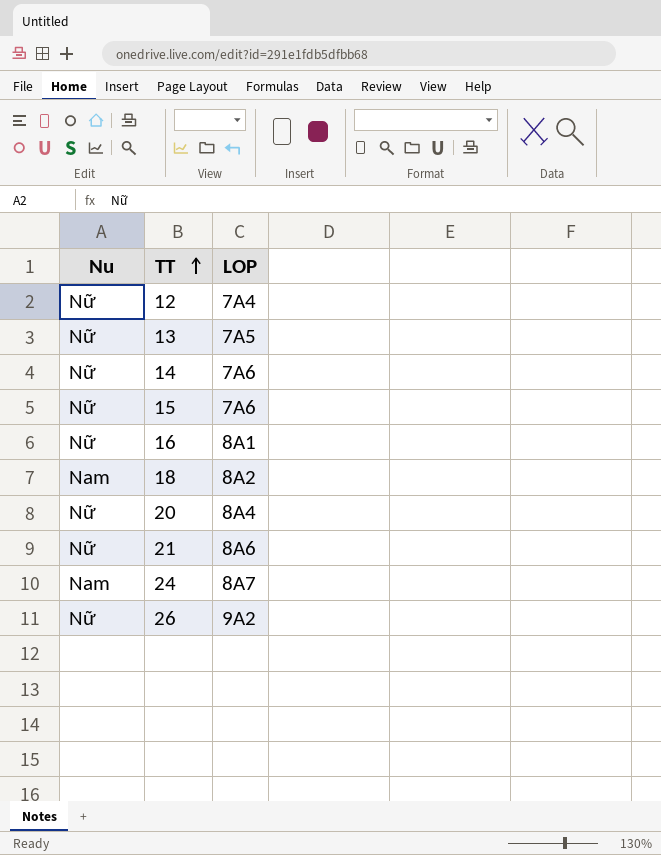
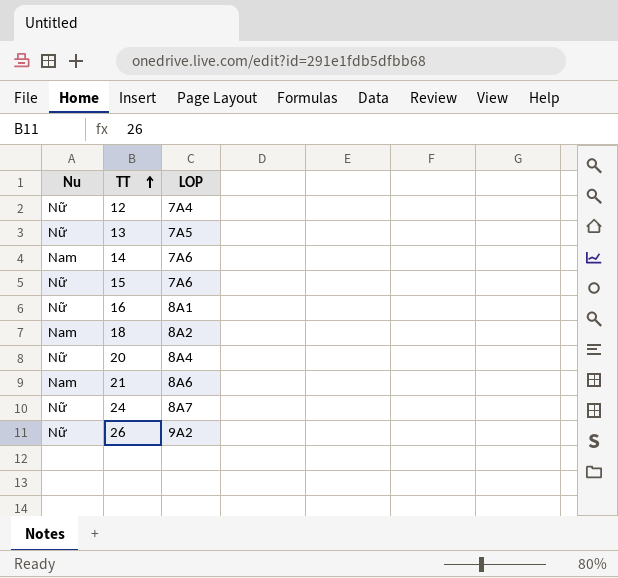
14 | Nu: Nữ -> Nam
21 | Nu: Nữ -> Nam
24 | Nu: Nam -> Nữ

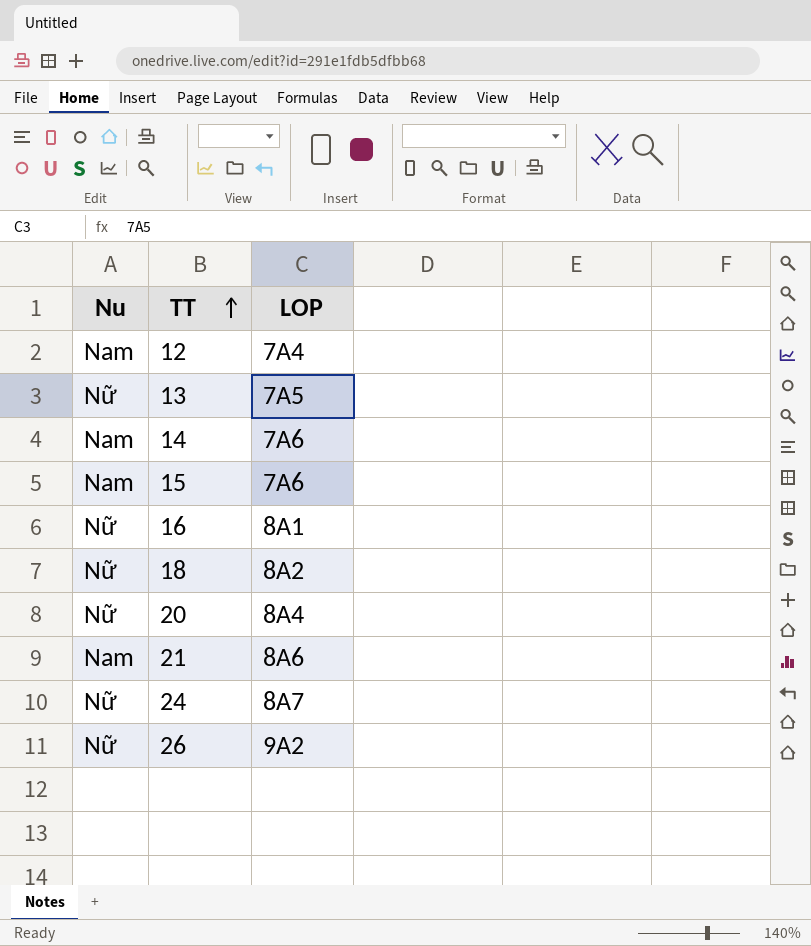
12 | Nu: Nữ -> Nam
15 | Nu: Nữ -> Nam
18 | Nu: Nam -> Nữ

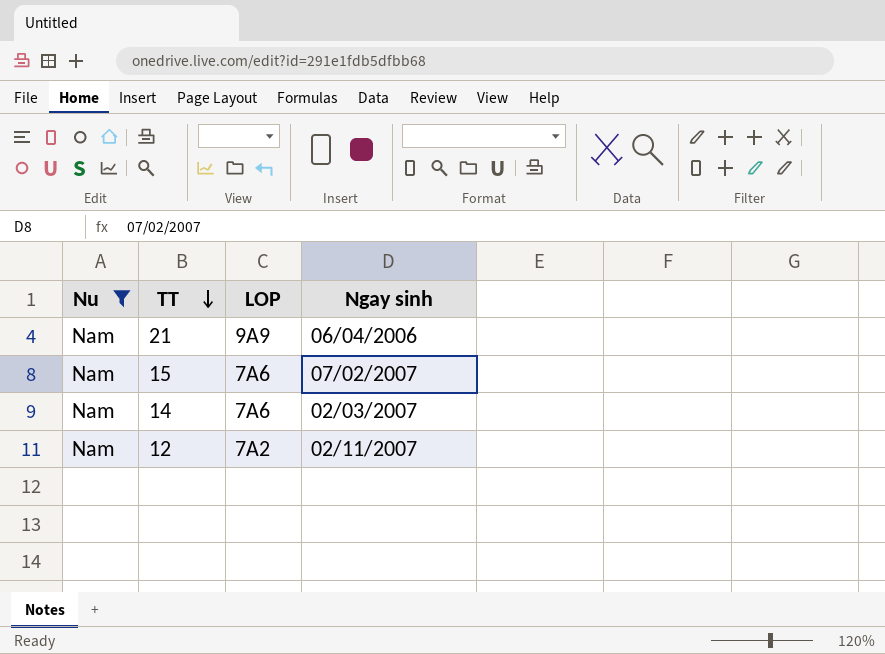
filter: none -> Nu = Nam
row order: TT ascending -> TT descending
column Ngay sinh | position: none -> 4
21 | LOP: 8A6 -> 9A9
12 | LOP: 7A4 -> 7A2

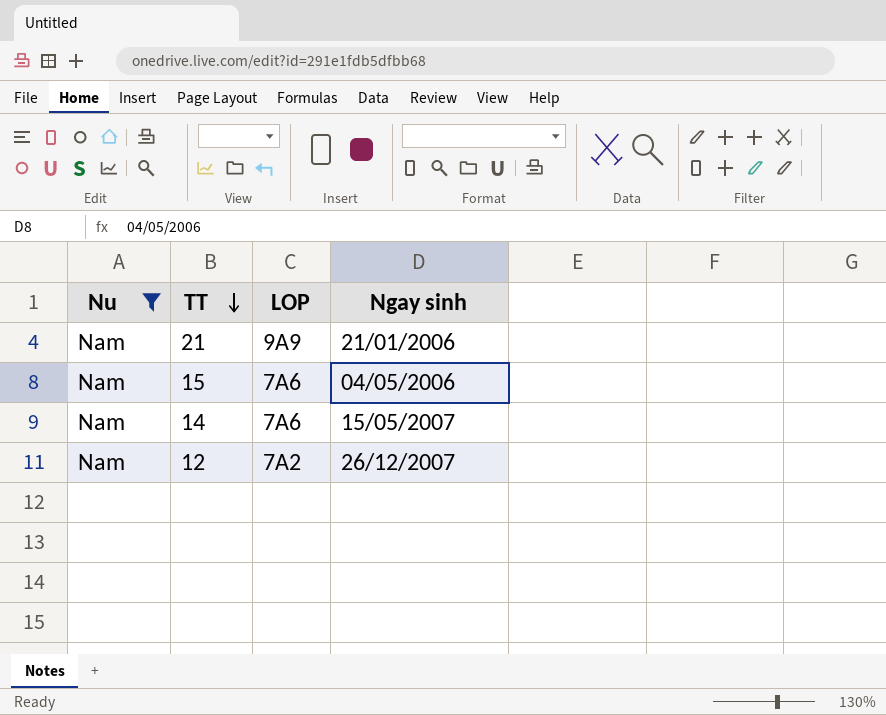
21 | Ngay sinh: 06/04/2006 -> 21/01/2006
15 | Ngay sinh: 07/02/2007 -> 04/05/2006
14 | Ngay sinh: 02/03/2007 -> 15/05/2007
12 | Ngay sinh: 02/11/2007 -> 26/12/2007

